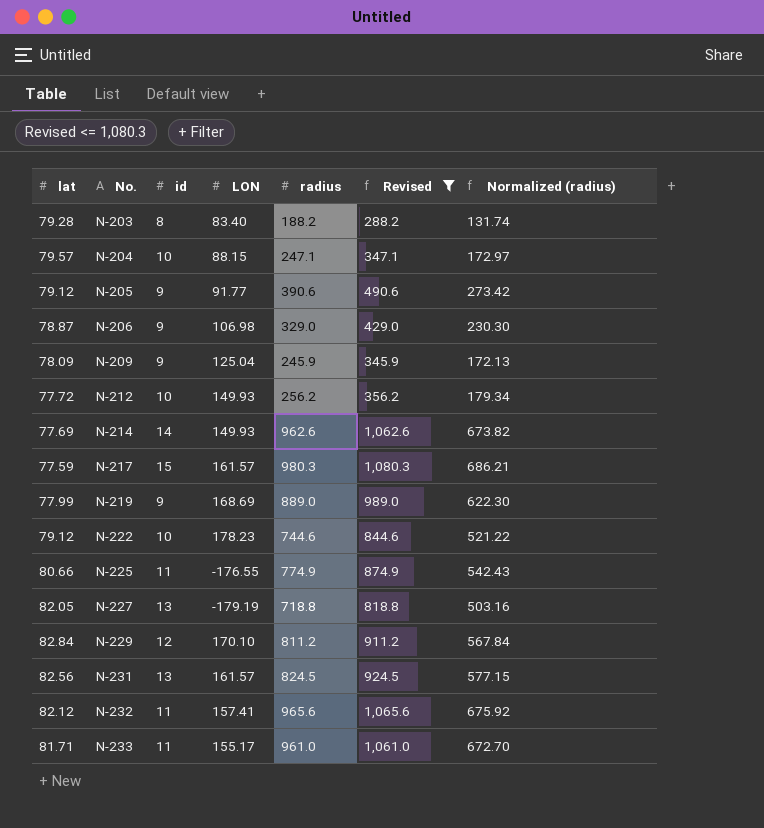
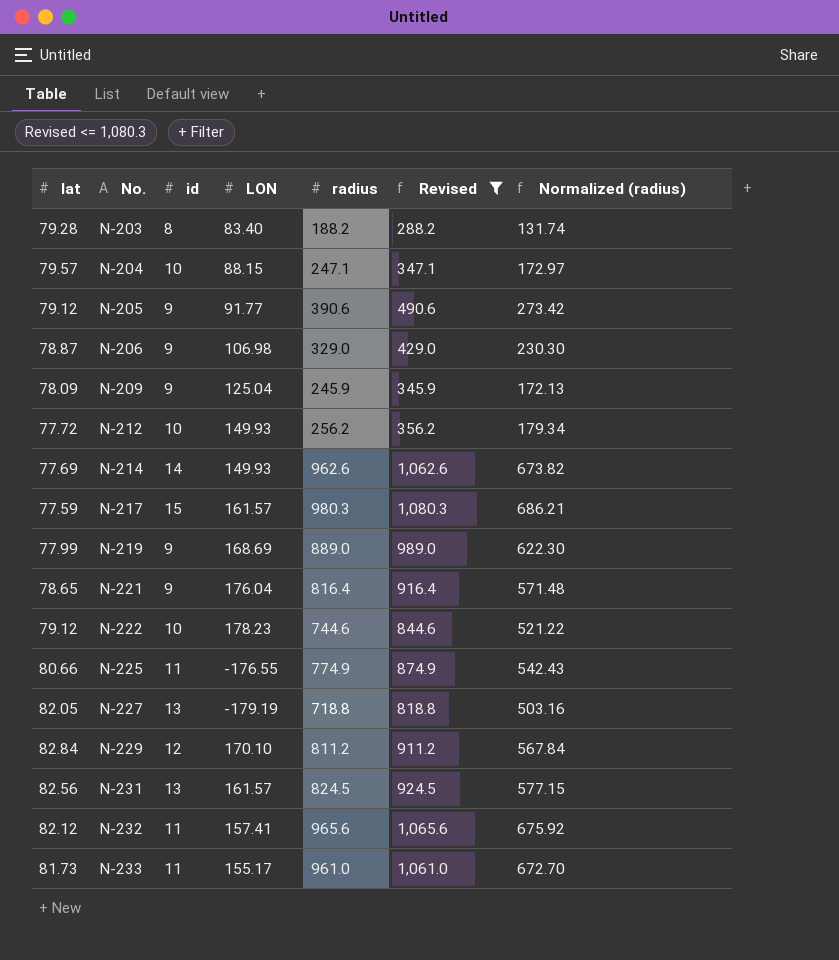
row N-221: none -> 78.65 | 9 | 176.04 | 816.4 | 916.4 | 571.48
N-233 | lat: 81.71 -> 81.73

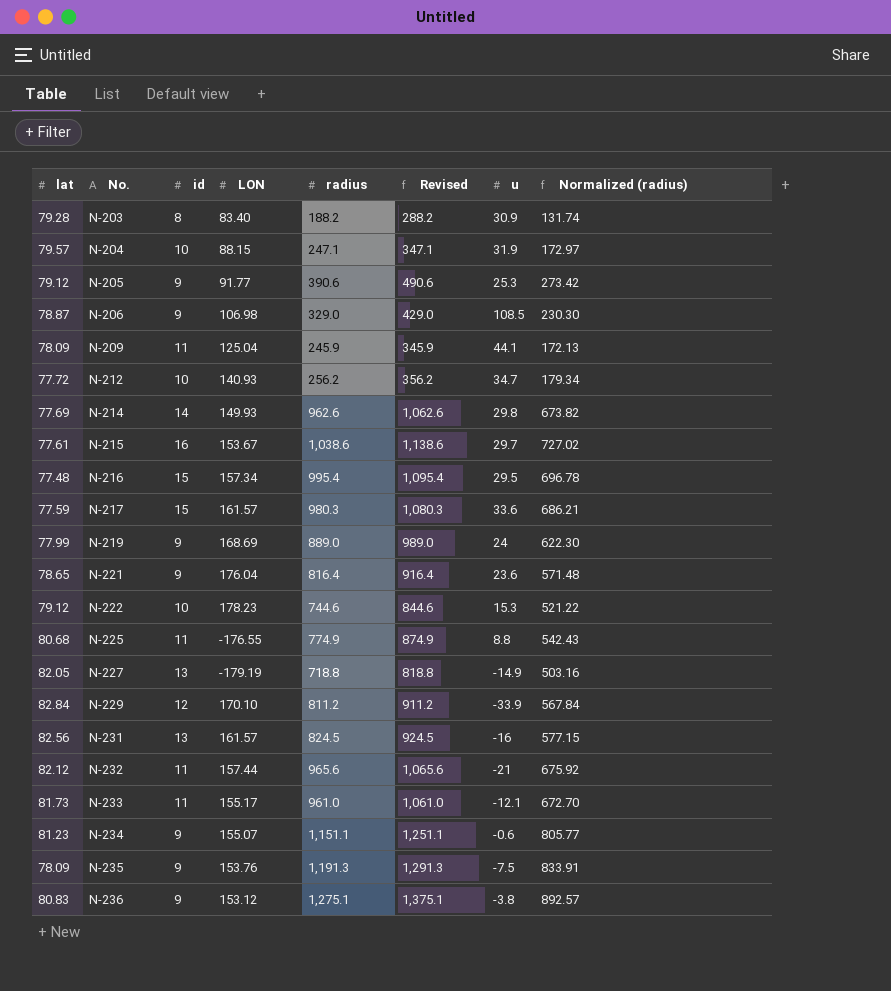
filter: Revised <= 1,080.3 -> none
column u | position: none -> 7
N-209 | id: 9 -> 11
N-212 | LON: 149.93 -> 140.93
N-225 | lat: 80.66 -> 80.68
N-232 | LON: 157.41 -> 157.44

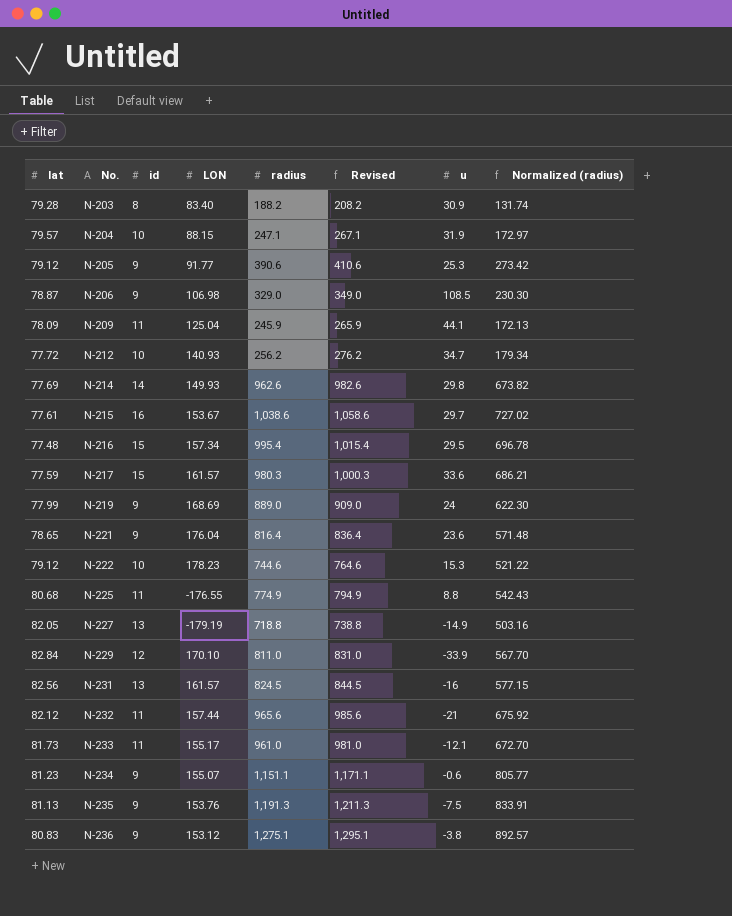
column Revised | formula: [radius] + 100 -> [radius] + 20
N-229 | radius: 811.2 -> 811.0
N-229 | Normalized (radius): 567.84 -> 567.70
N-235 | lat: 78.09 -> 81.13

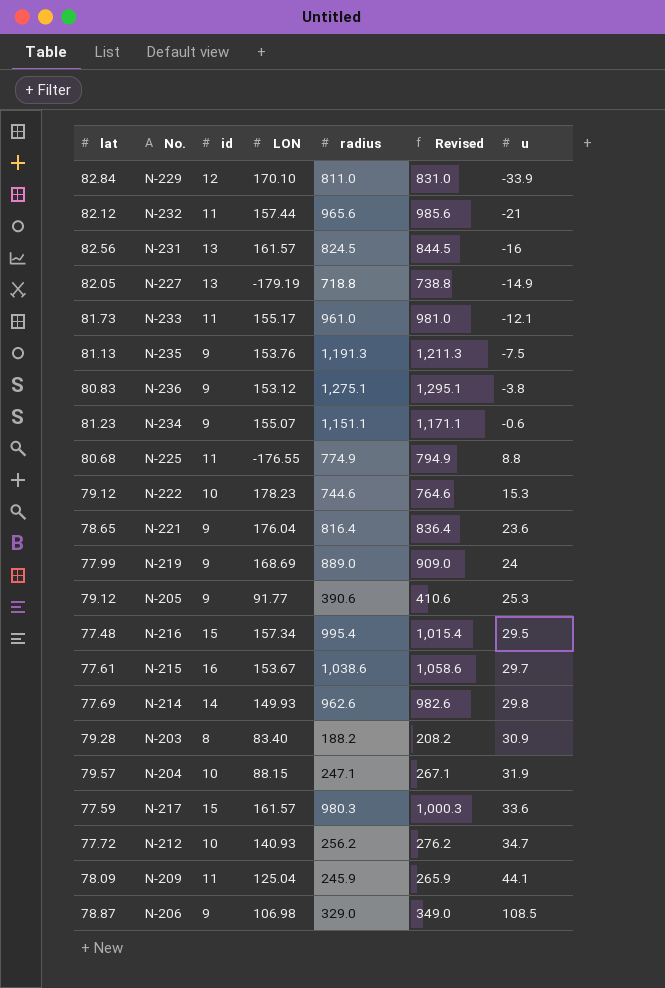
row order: No. ascending -> u ascending
column Normalized (radius) | formula: [radius] * 0.7 -> none

